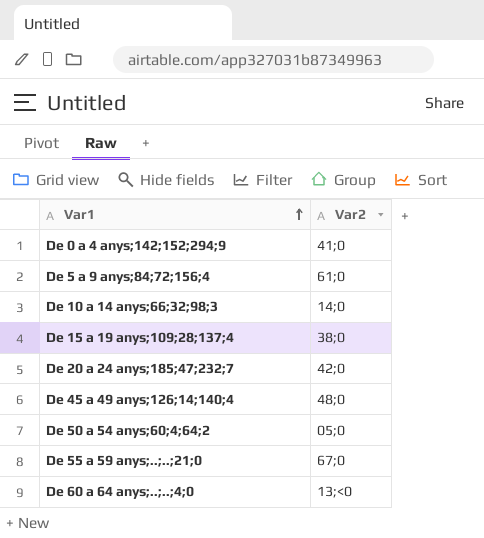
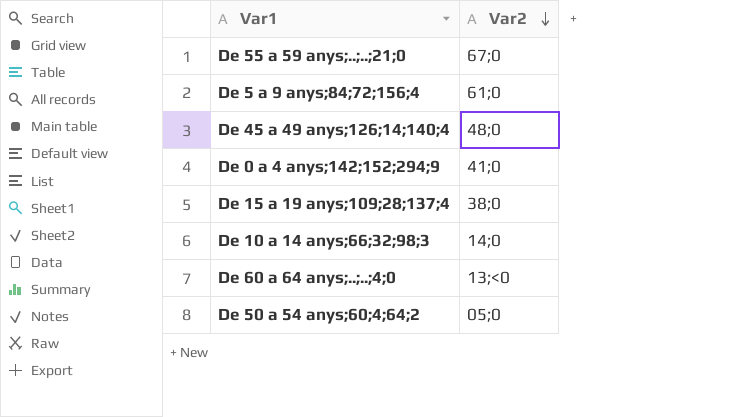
row order: Var1 ascending -> Var2 descending
row De 20 a 24 anys;185;47;232;7: 42;0 -> none

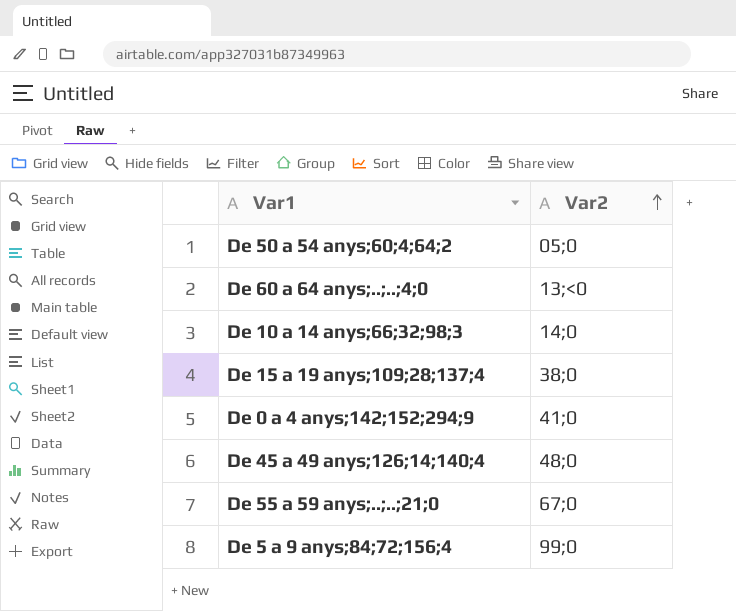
row order: Var2 descending -> Var2 ascending
De 5 a 9 anys;84;72;156;4 | Var2: 61;0 -> 99;0

